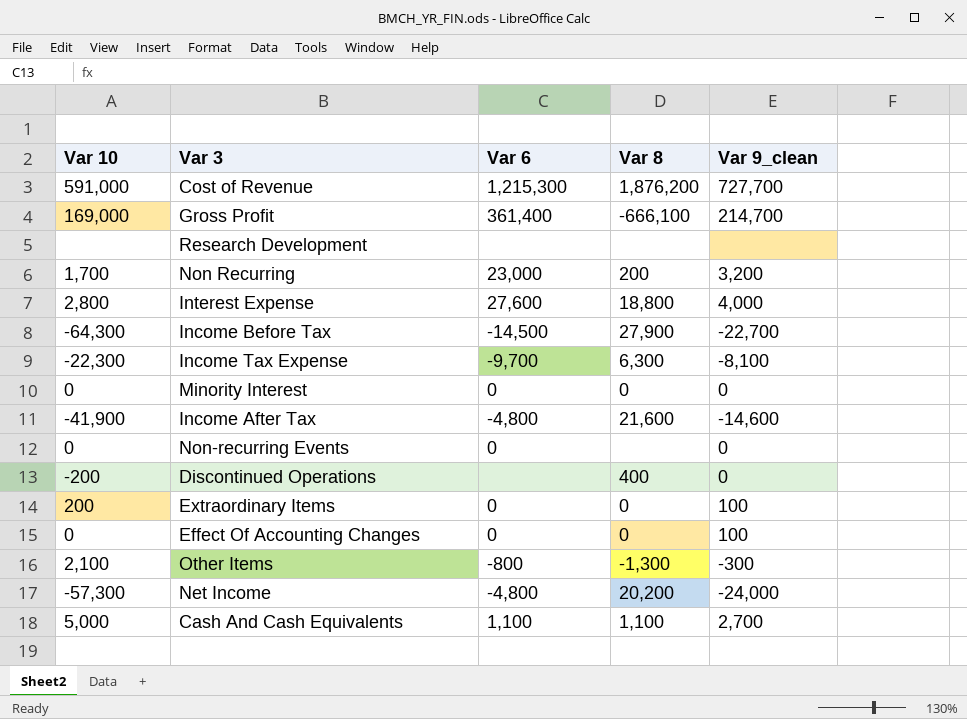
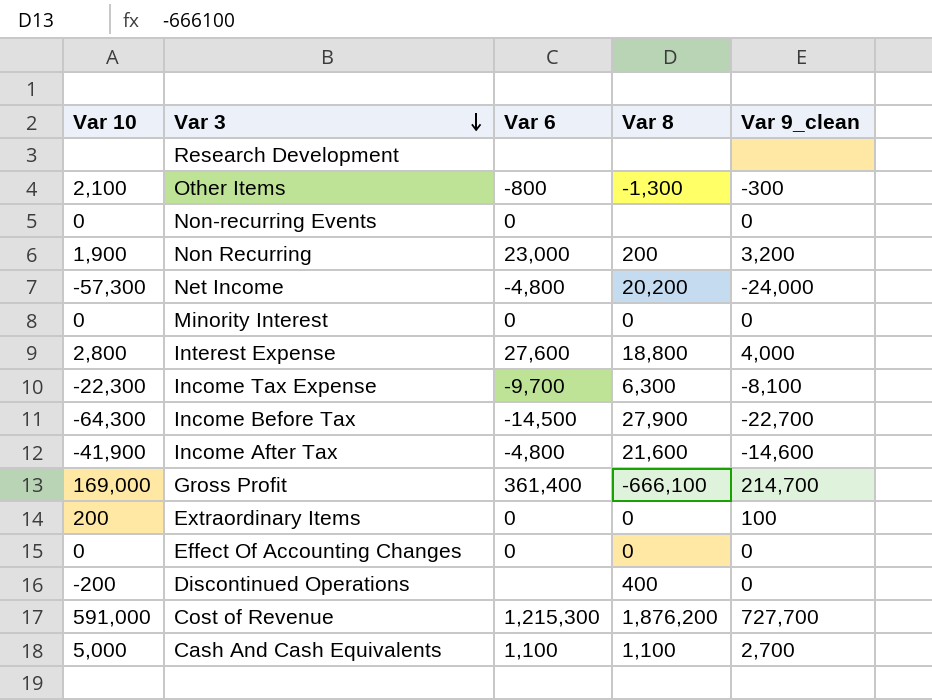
row order: none -> Var 3 descending
Non Recurring | Var 10: 1,700 -> 1,900
Effect Of Accounting Changes | Var 9_clean: 100 -> 0

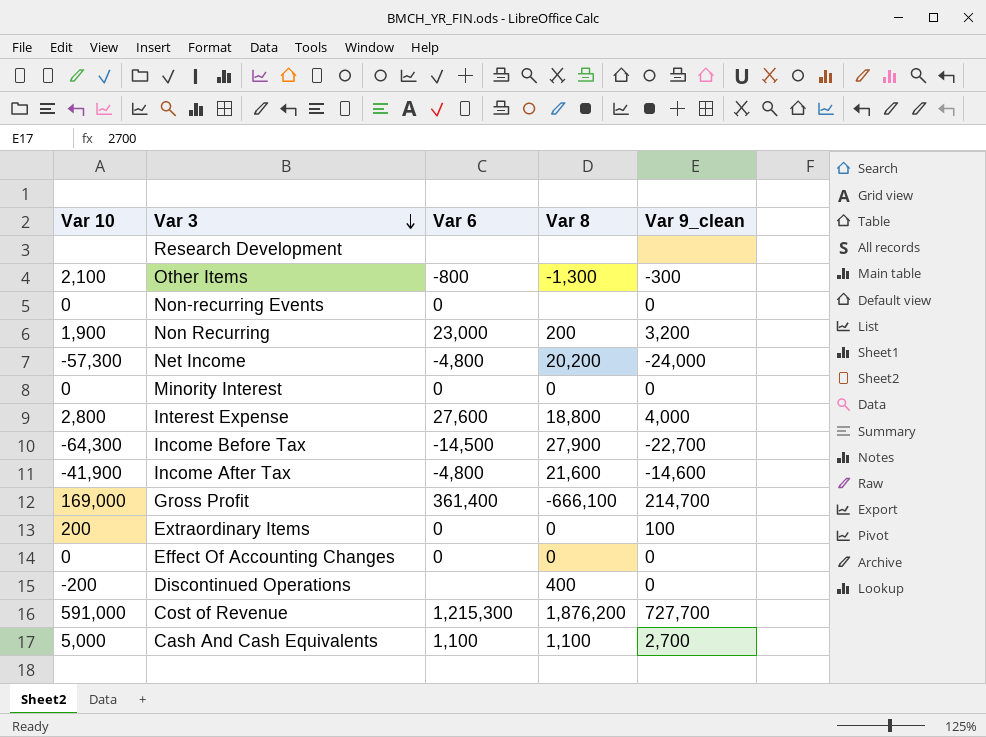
row Income Tax Expense: -22,300 | -9,700 | 6,300 | -8,100 -> none

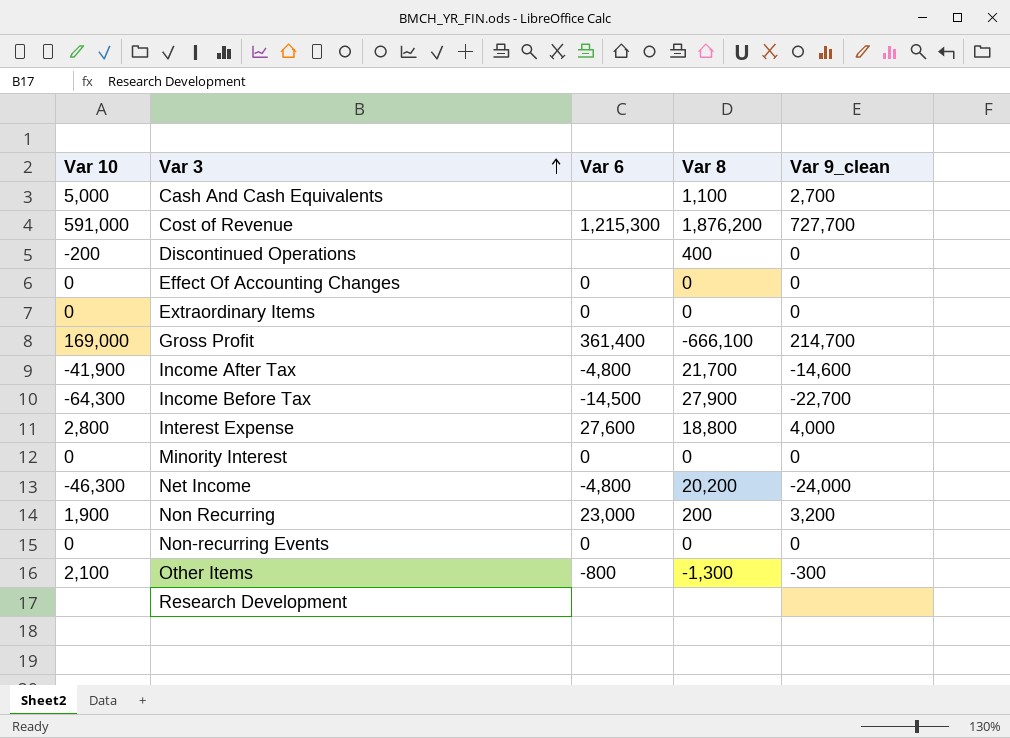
row order: Var 3 descending -> Var 3 ascending
Cash And Cash Equivalents | Var 6: 1,100 -> none
Extraordinary Items | Var 10: 200 -> 0
Extraordinary Items | Var 9_clean: 100 -> 0
Income After Tax | Var 8: 21,600 -> 21,700
Net Income | Var 10: -57,300 -> -46,300
Non-recurring Events | Var 8: none -> 0

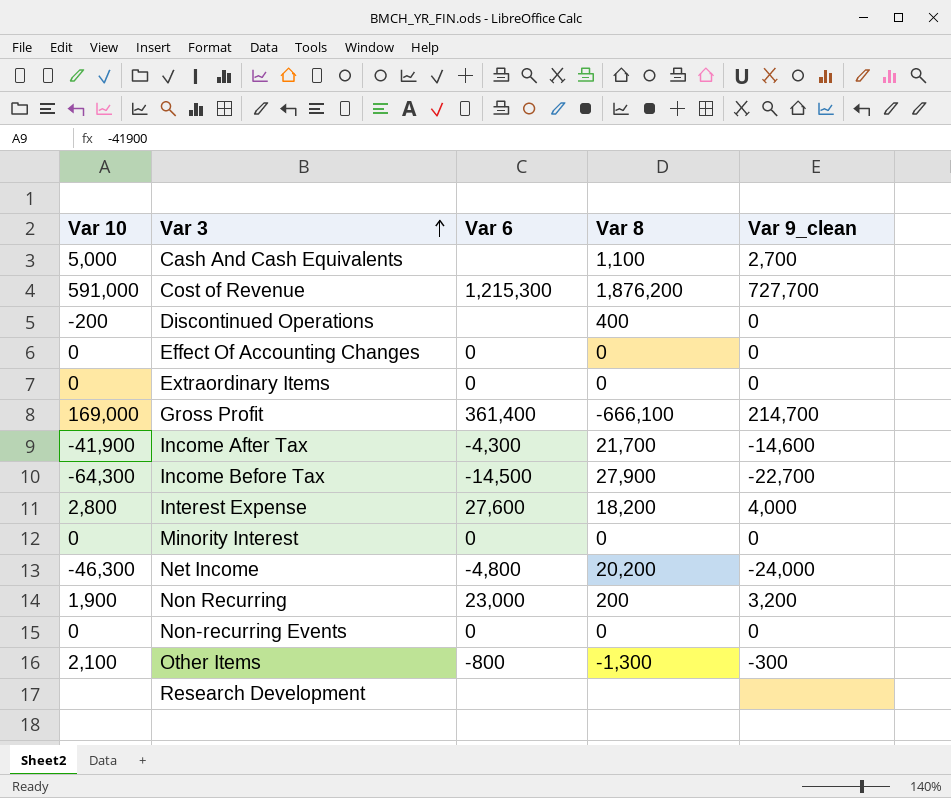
Income After Tax | Var 6: -4,800 -> -4,300
Interest Expense | Var 8: 18,800 -> 18,200

